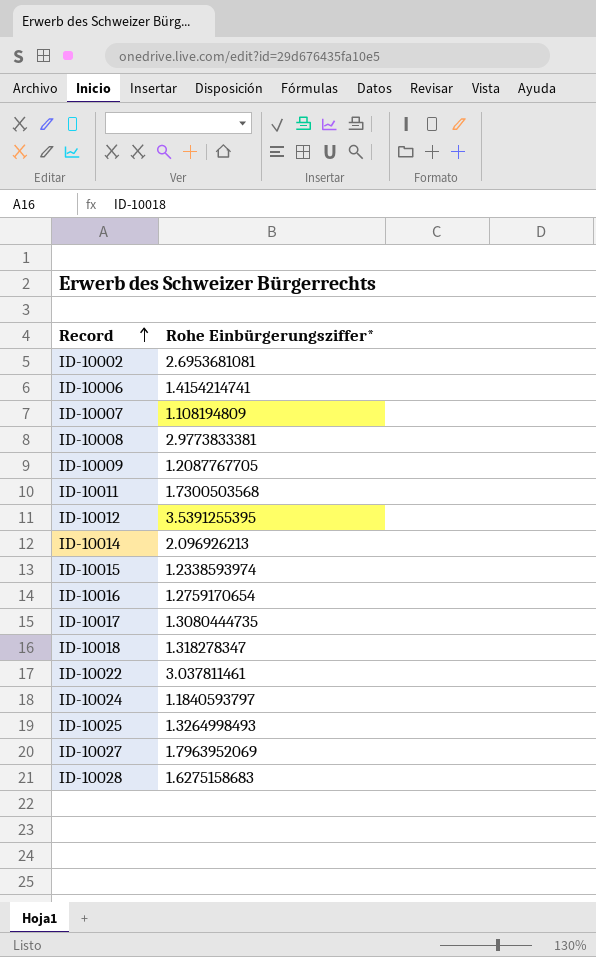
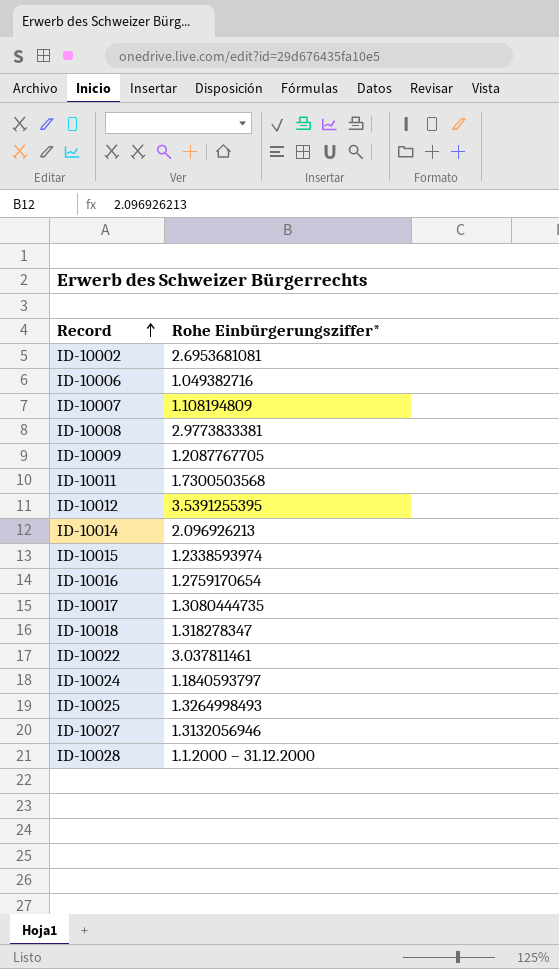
ID-10006 | Rohe Einbürgerungsziffer*: 1.4154214741 -> 1.049382716
ID-10027 | Rohe Einbürgerungsziffer*: 1.7963952069 -> 1.3132056946
ID-10028 | Rohe Einbürgerungsziffer*: 1.6275158683 -> 1.1.2000 – 31.12.2000

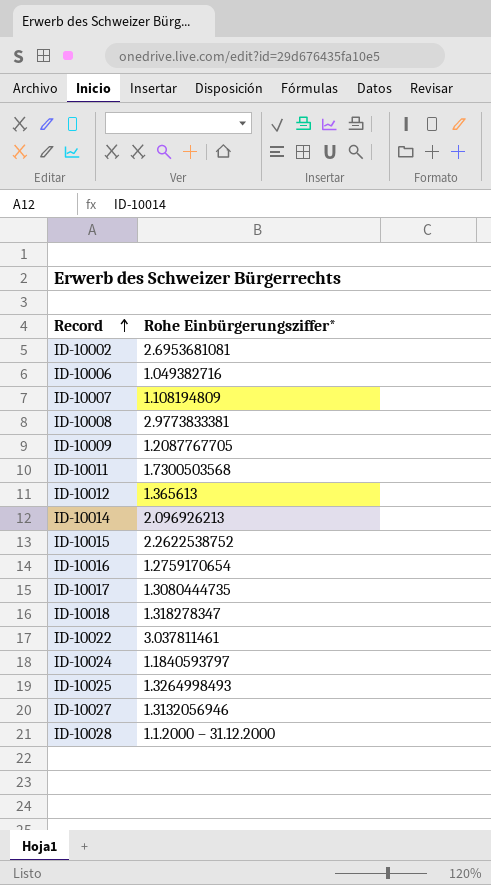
ID-10012 | Rohe Einbürgerungsziffer*: 3.5391255395 -> 1.365613
ID-10015 | Rohe Einbürgerungsziffer*: 1.2338593974 -> 2.2622538752

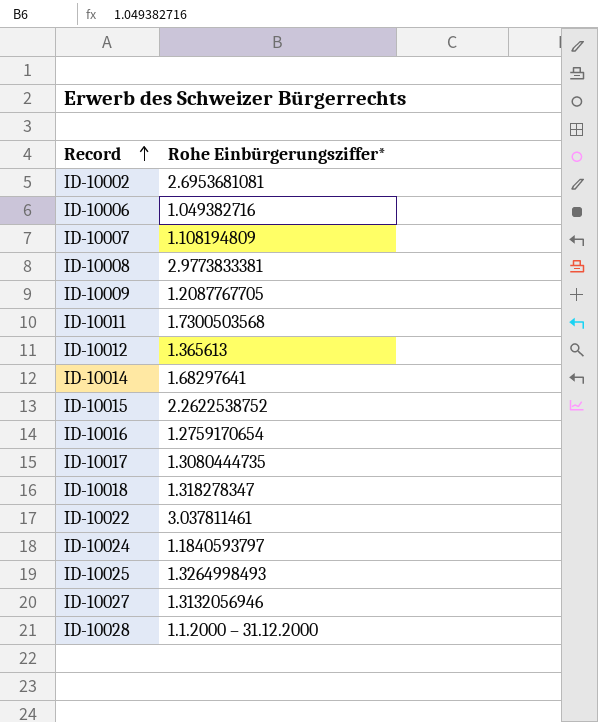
ID-10014 | Rohe Einbürgerungsziffer*: 2.096926213 -> 1.68297641

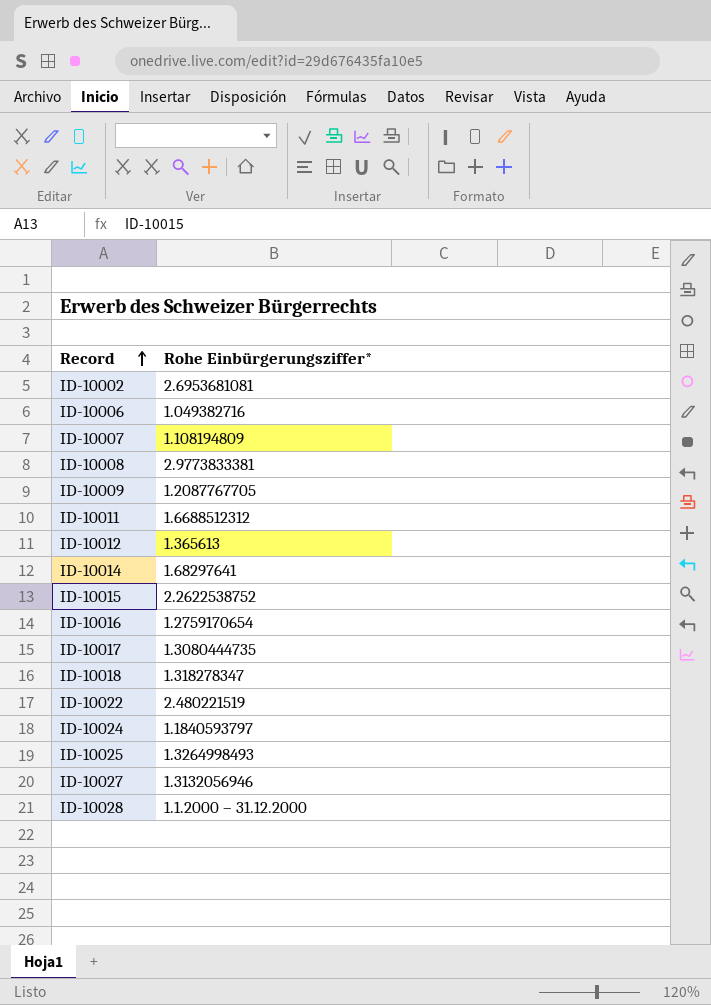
ID-10011 | Rohe Einbürgerungsziffer*: 1.7300503568 -> 1.6688512312
ID-10022 | Rohe Einbürgerungsziffer*: 3.037811461 -> 2.480221519

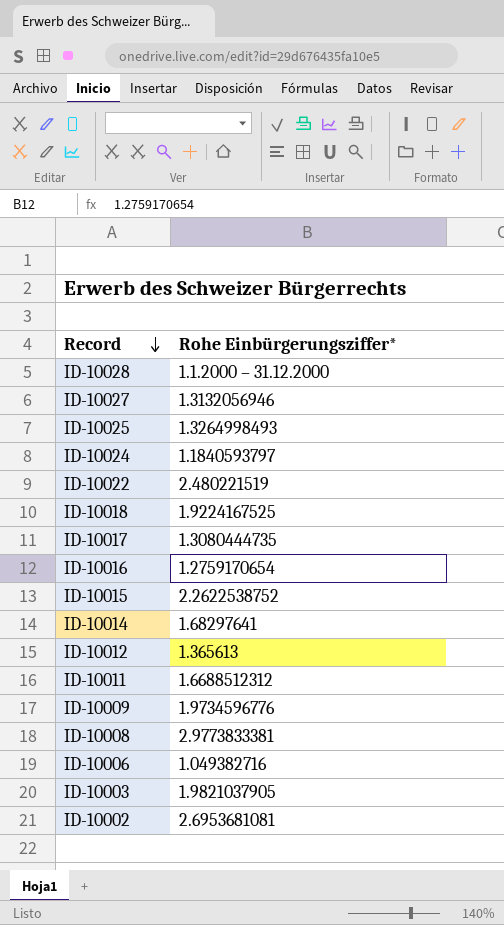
row order: Record ascending -> Record descending
row ID-10007: 1.108194809 -> none
ID-10018 | Rohe Einbürgerungsziffer*: 1.318278347 -> 1.9224167525
ID-10009 | Rohe Einbürgerungsziffer*: 1.2087767705 -> 1.9734596776
row ID-10003: none -> 1.9821037905

